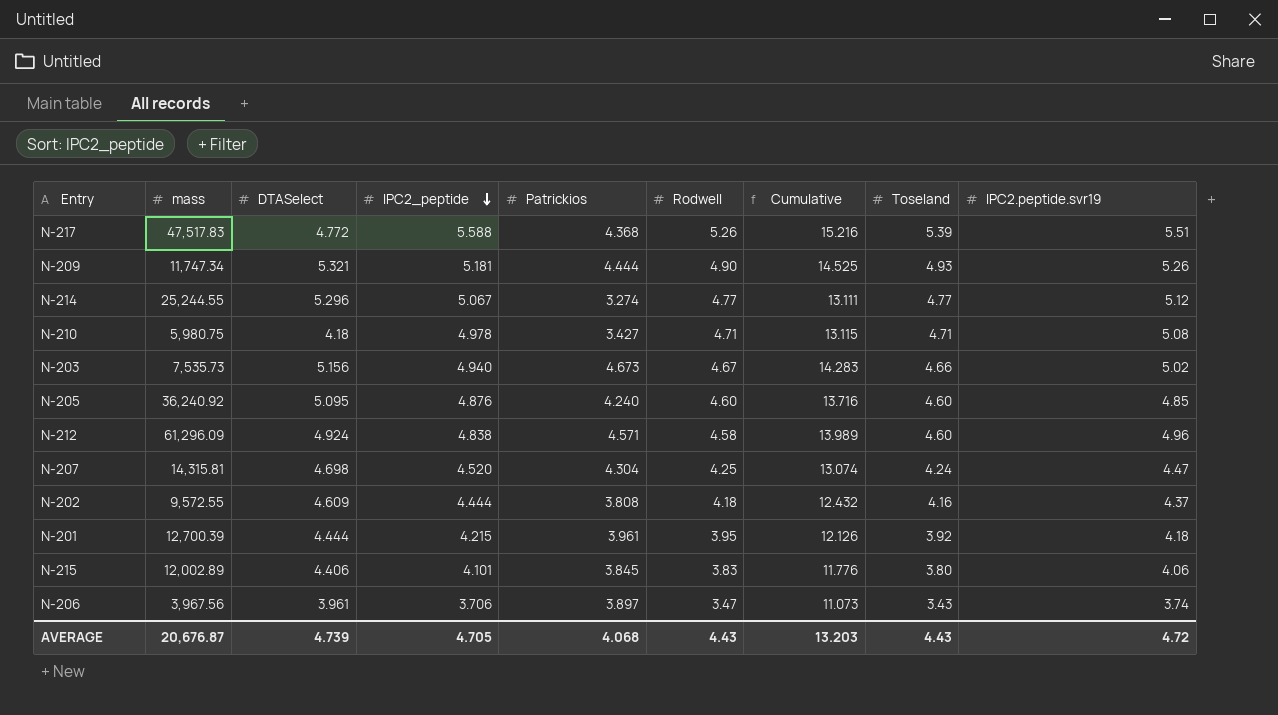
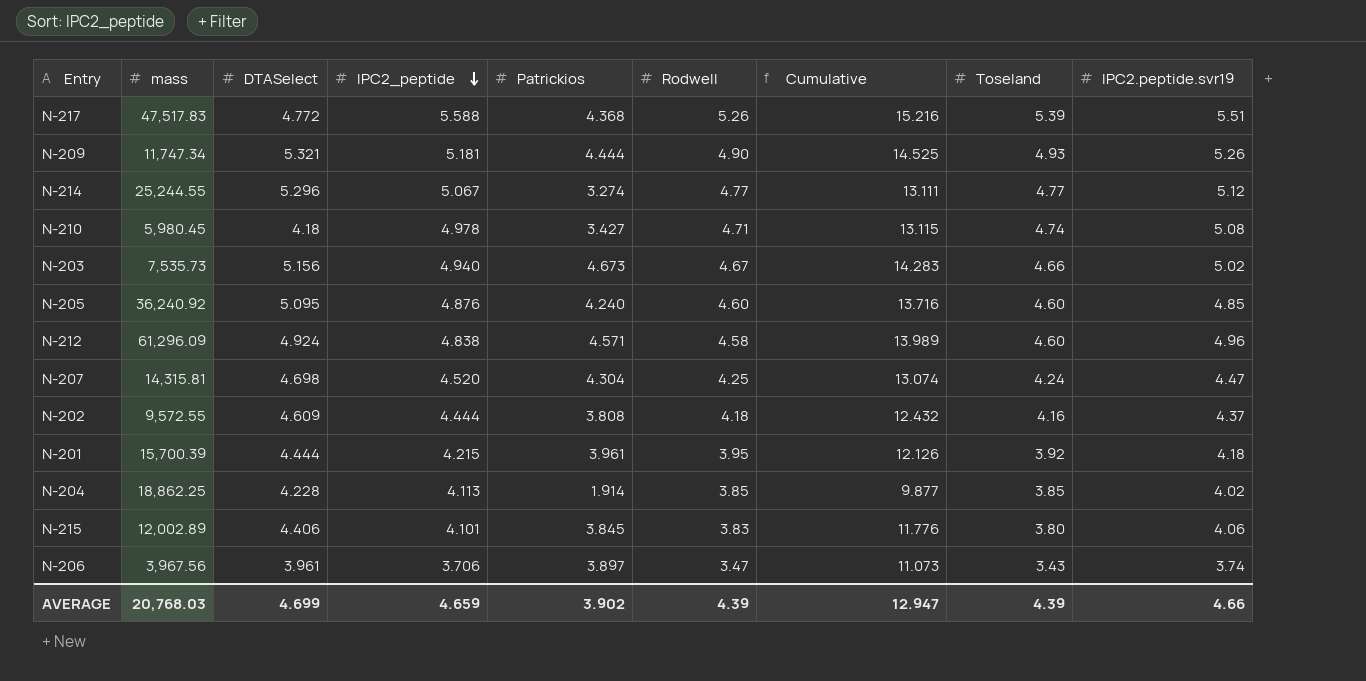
N-210 | mass: 5,980.75 -> 5,980.45
N-210 | Toseland: 4.71 -> 4.74
N-201 | mass: 12,700.39 -> 15,700.39
row N-204: none -> 18,862.25 | 4.228 | 4.113 | 1.914 | 3.85 | 9.877 | 3.85 | 4.02
AVERAGE | mass: 20,676.87 -> 20,768.03
AVERAGE | DTASelect: 4.739 -> 4.699
AVERAGE | IPC2_peptide: 4.705 -> 4.659
AVERAGE | Patrickios: 4.068 -> 3.902
AVERAGE | Rodwell: 4.43 -> 4.39
AVERAGE | Cumulative: 13.203 -> 12.947
AVERAGE | Toseland: 4.43 -> 4.39
AVERAGE | IPC2.peptide.svr19: 4.72 -> 4.66

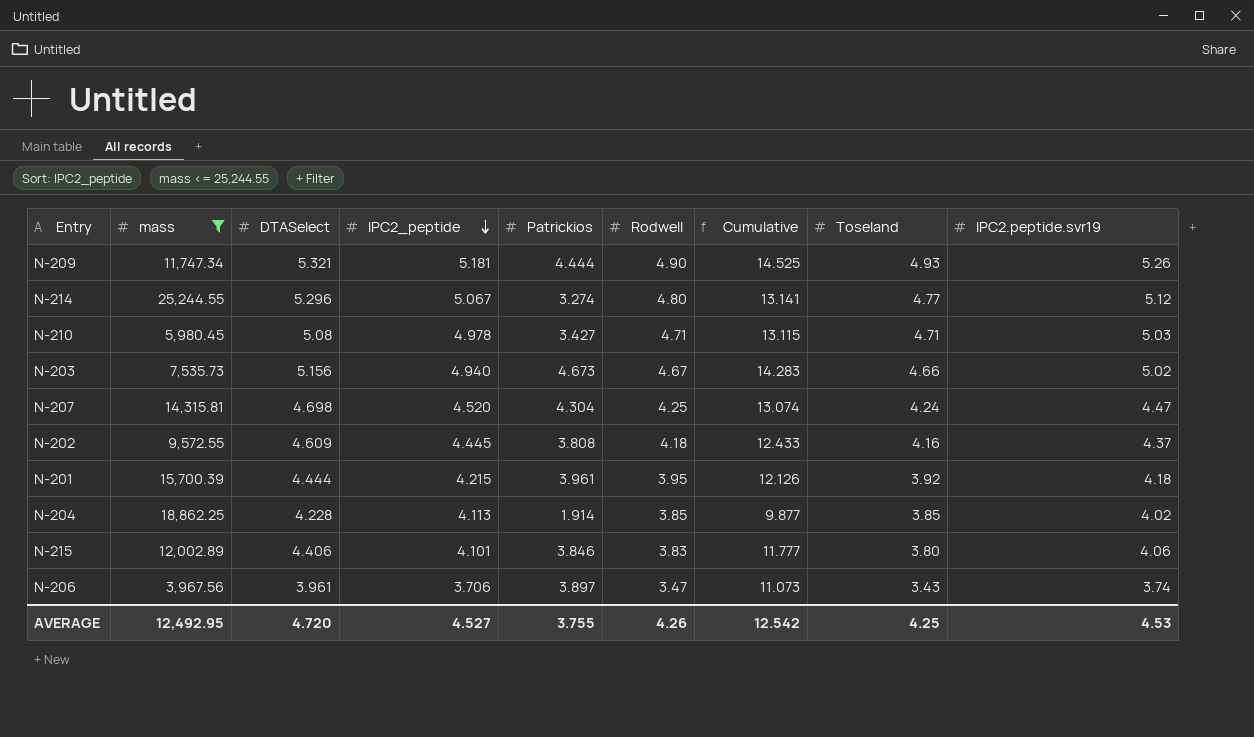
filter: none -> mass <= 25,244.55
N-214 | Rodwell: 4.77 -> 4.80
N-214 | Cumulative: 13.111 -> 13.141
N-210 | DTASelect: 4.18 -> 5.08
N-210 | Toseland: 4.74 -> 4.71
N-210 | IPC2.peptide.svr19: 5.08 -> 5.03
N-202 | IPC2_peptide: 4.444 -> 4.445
N-202 | Cumulative: 12.432 -> 12.433
N-215 | Patrickios: 3.845 -> 3.846
N-215 | Cumulative: 11.776 -> 11.777
AVERAGE | mass: 20,768.03 -> 12,492.95
AVERAGE | DTASelect: 4.699 -> 4.720
AVERAGE | IPC2_peptide: 4.659 -> 4.527
AVERAGE | Patrickios: 3.902 -> 3.755
AVERAGE | Rodwell: 4.39 -> 4.26
AVERAGE | Cumulative: 12.947 -> 12.542
AVERAGE | Toseland: 4.39 -> 4.25
AVERAGE | IPC2.peptide.svr19: 4.66 -> 4.53

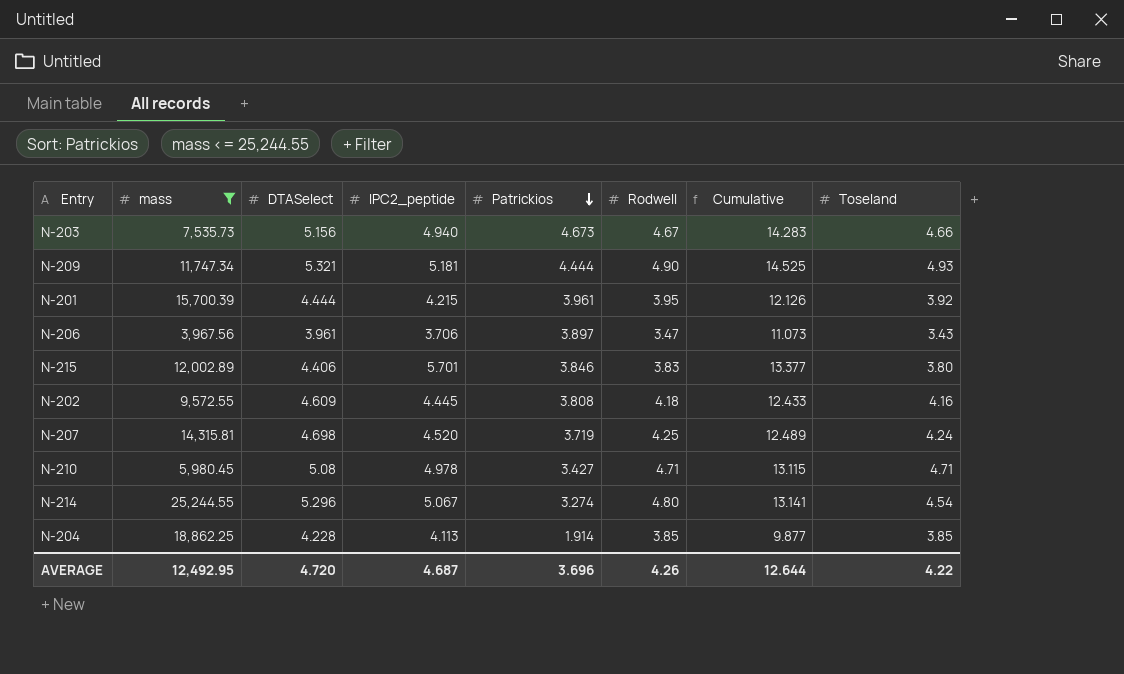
row order: IPC2_peptide descending -> Patrickios descending
column IPC2.peptide.svr19 | position: 9 -> none
N-215 | IPC2_peptide: 4.101 -> 5.701
N-215 | Cumulative: 11.777 -> 13.377
N-207 | Patrickios: 4.304 -> 3.719
N-207 | Cumulative: 13.074 -> 12.489
N-214 | Toseland: 4.77 -> 4.54
AVERAGE | IPC2_peptide: 4.527 -> 4.687
AVERAGE | Patrickios: 3.755 -> 3.696
AVERAGE | Cumulative: 12.542 -> 12.644
AVERAGE | Toseland: 4.25 -> 4.22

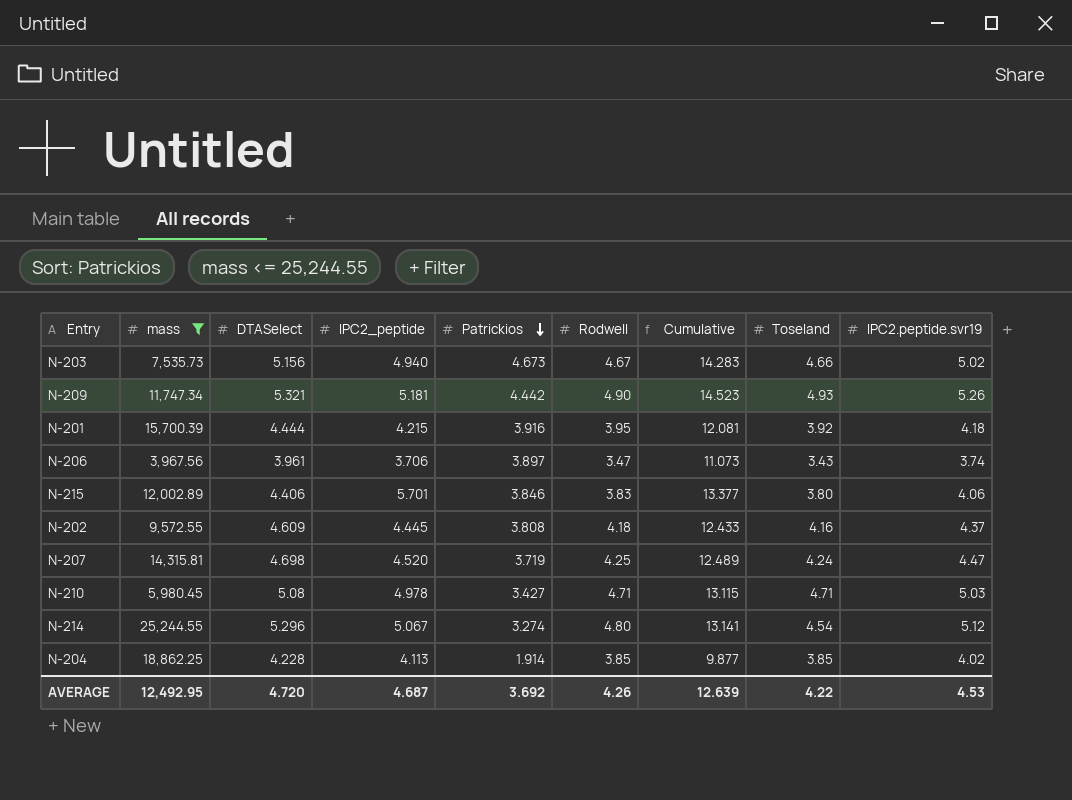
column IPC2.peptide.svr19 | position: none -> 9
N-209 | Patrickios: 4.444 -> 4.442
N-209 | Cumulative: 14.525 -> 14.523
N-201 | Patrickios: 3.961 -> 3.916
N-201 | Cumulative: 12.126 -> 12.081
AVERAGE | Patrickios: 3.696 -> 3.692
AVERAGE | Cumulative: 12.644 -> 12.639

